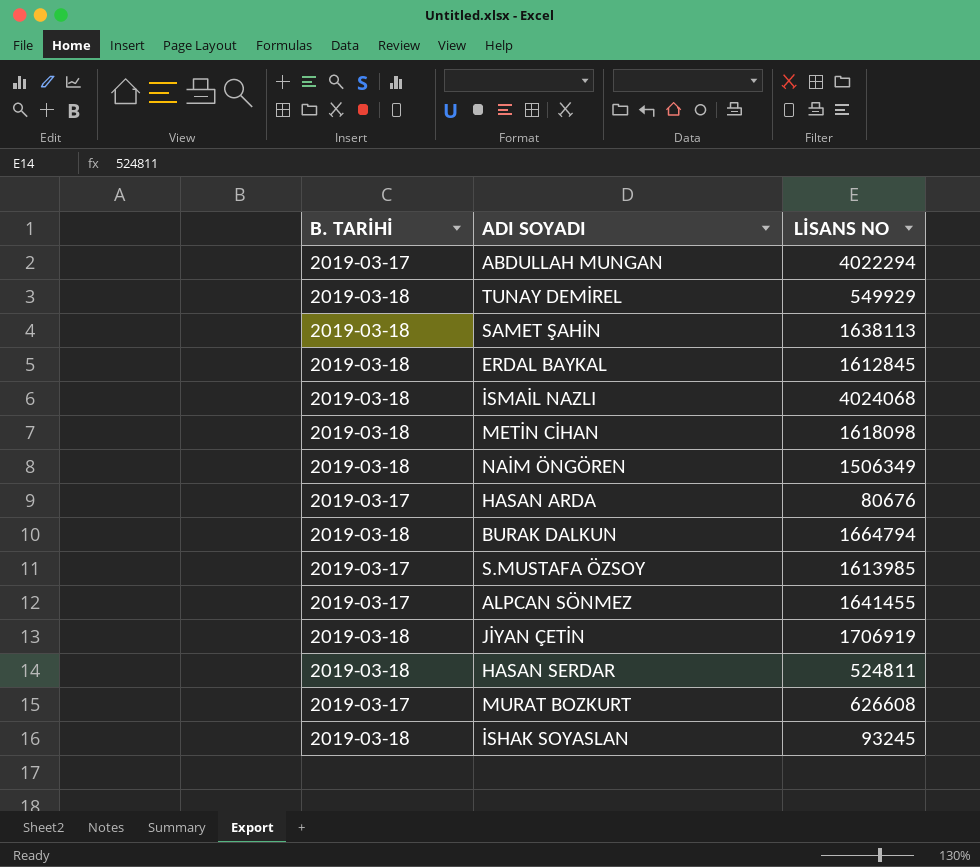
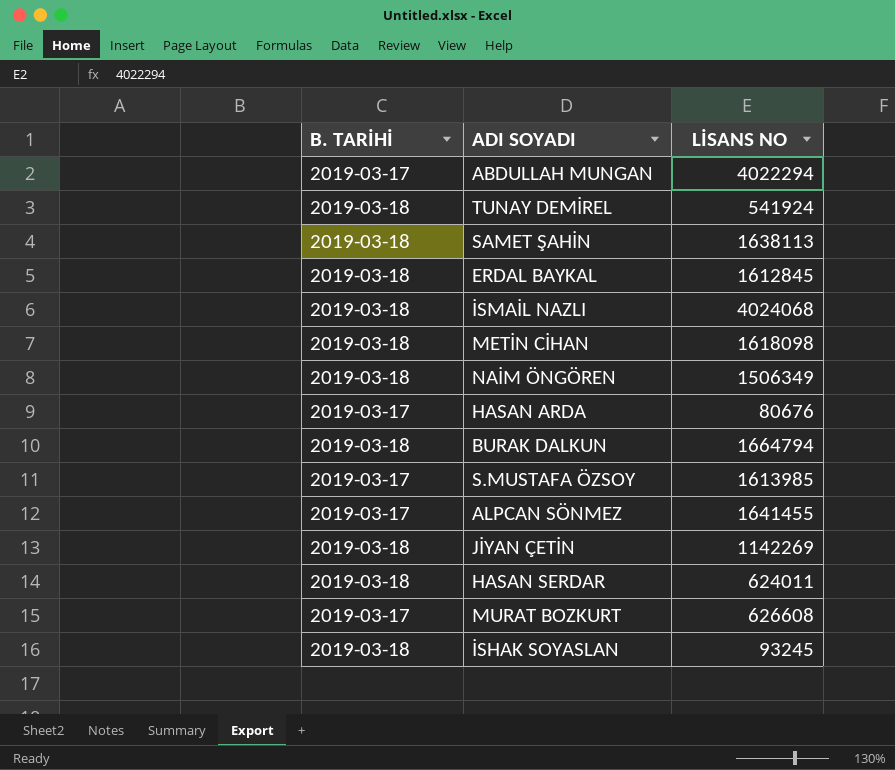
TUNAY DEMİREL | LİSANS NO: 549929 -> 541924
JİYAN ÇETİN | LİSANS NO: 1706919 -> 1142269
HASAN SERDAR | LİSANS NO: 524811 -> 624011

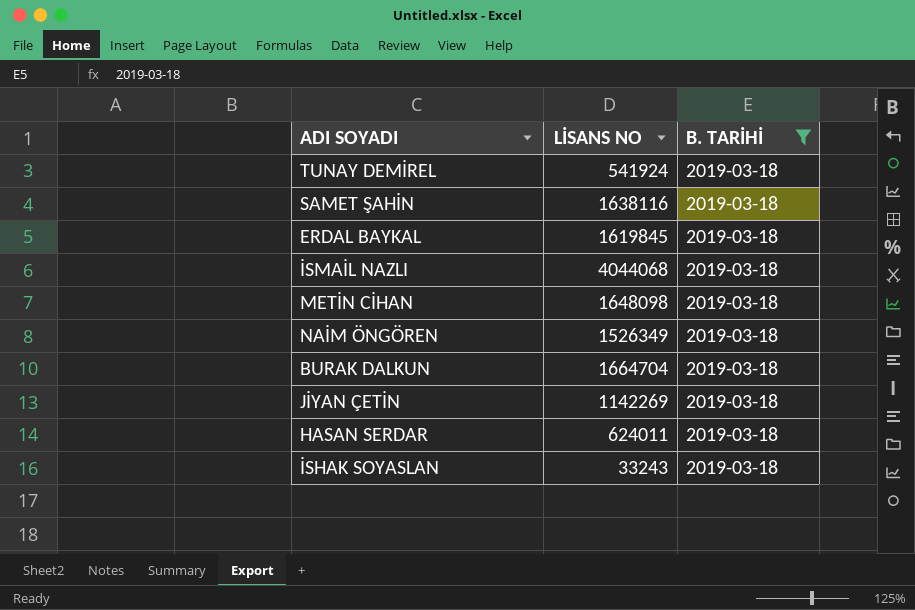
filter: none -> B. TARİHİ = 2019-03-18
column B. TARİHİ | position: 1 -> 3
SAMET ŞAHİN | LİSANS NO: 1638113 -> 1638116
ERDAL BAYKAL | LİSANS NO: 1612845 -> 1619845
İSMAİL NAZLI | LİSANS NO: 4024068 -> 4044068
METİN CİHAN | LİSANS NO: 1618098 -> 1648098
NAİM ÖNGÖREN | LİSANS NO: 1506349 -> 1526349
BURAK DALKUN | LİSANS NO: 1664794 -> 1664704
İSHAK SOYASLAN | LİSANS NO: 93245 -> 33243

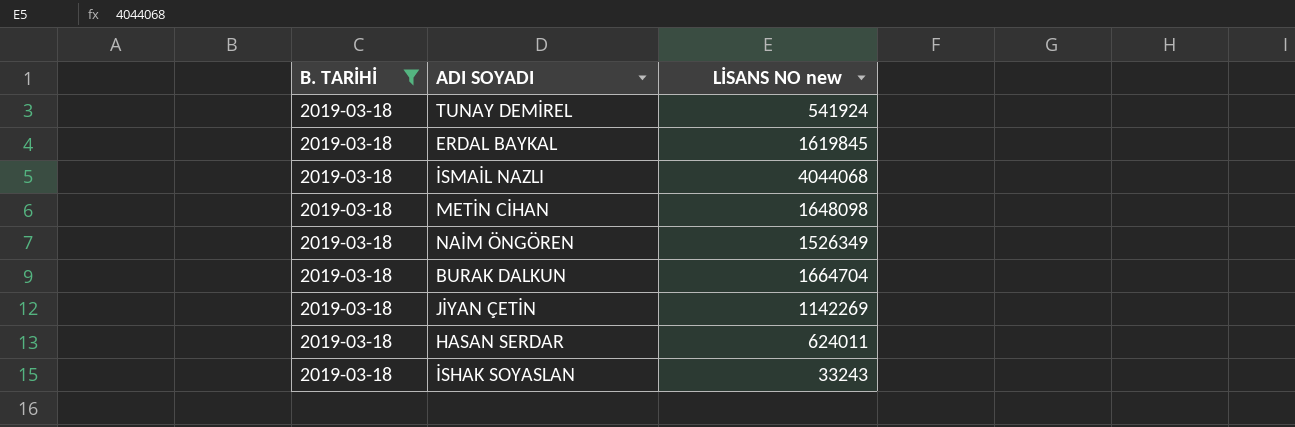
column B. TARİHİ | position: 3 -> 1
column name: LİSANS NO -> LİSANS NO new
row SAMET ŞAHİN: 1638116 | 2019-03-18 -> none

